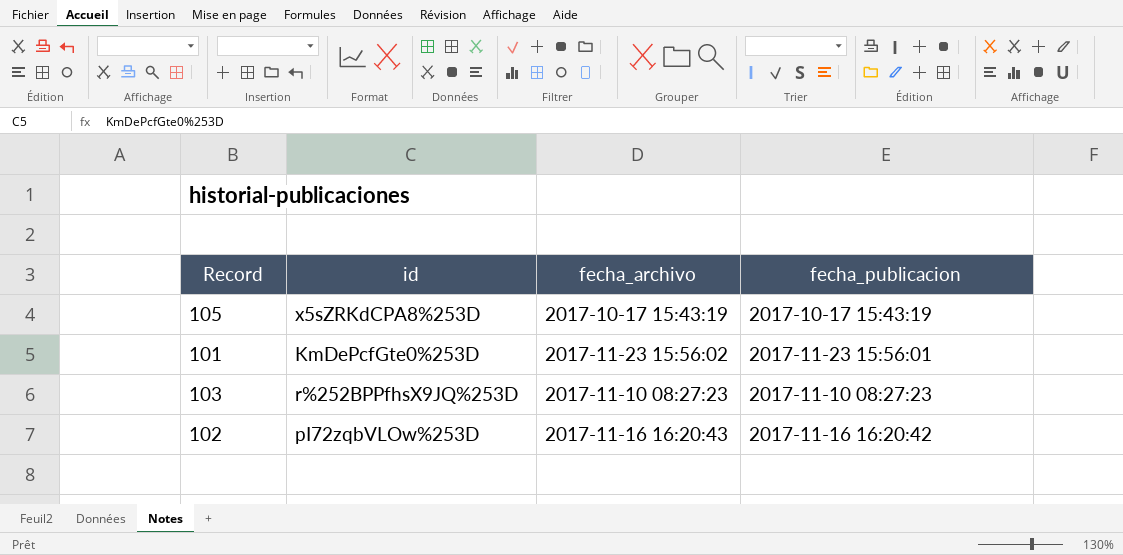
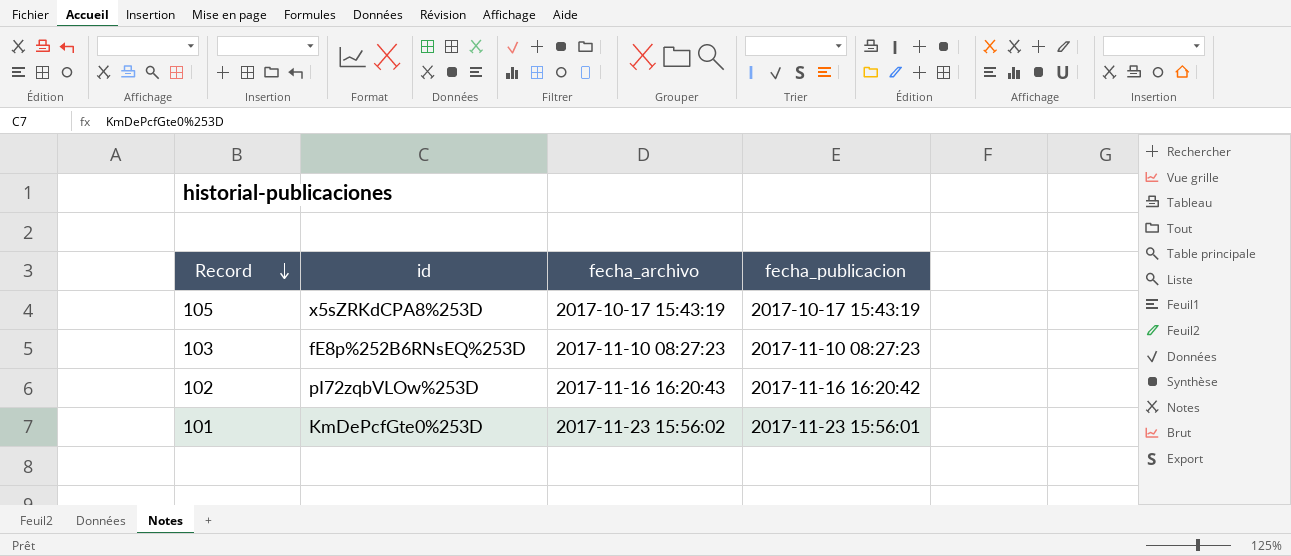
row order: none -> Record descending
103 | id: r%252BPPfhsX9JQ%253D -> fE8p%252B6RNsEQ%253D

